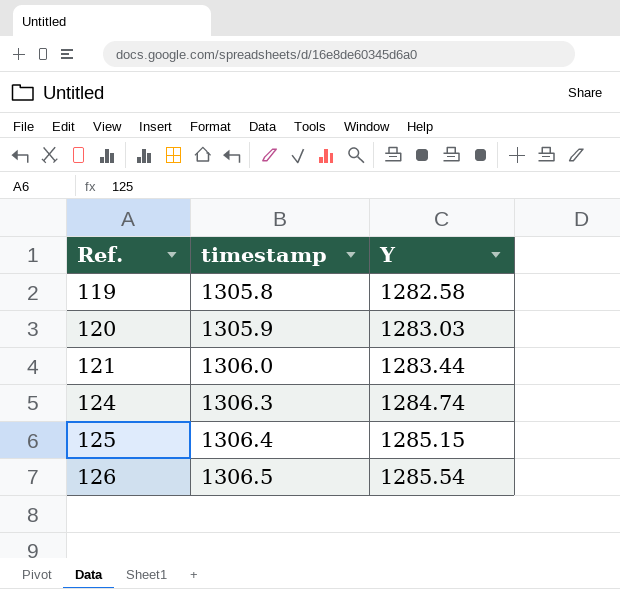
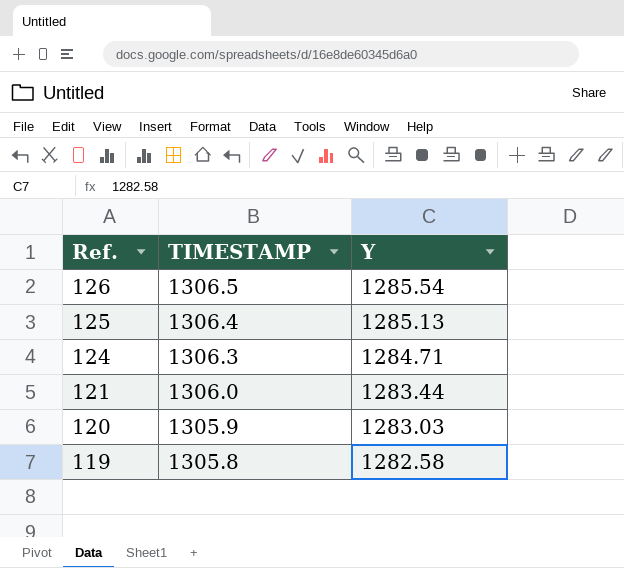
row order: Ref. ascending -> Ref. descending
column name: timestamp -> TIMESTAMP
125 | Y: 1285.15 -> 1285.13
124 | Y: 1284.74 -> 1284.71

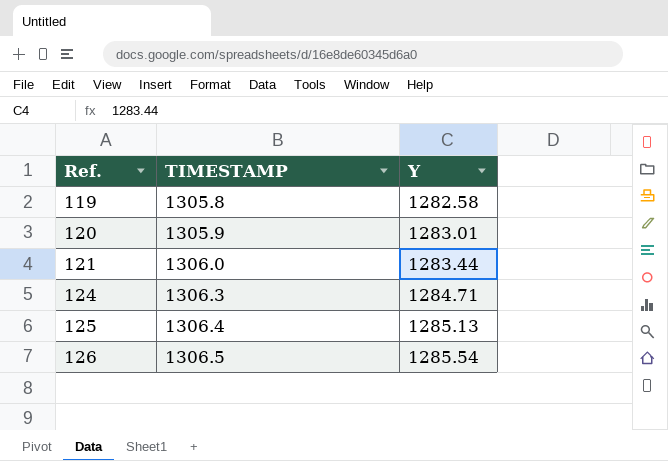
row order: Ref. descending -> Ref. ascending
120 | Y: 1283.03 -> 1283.01

